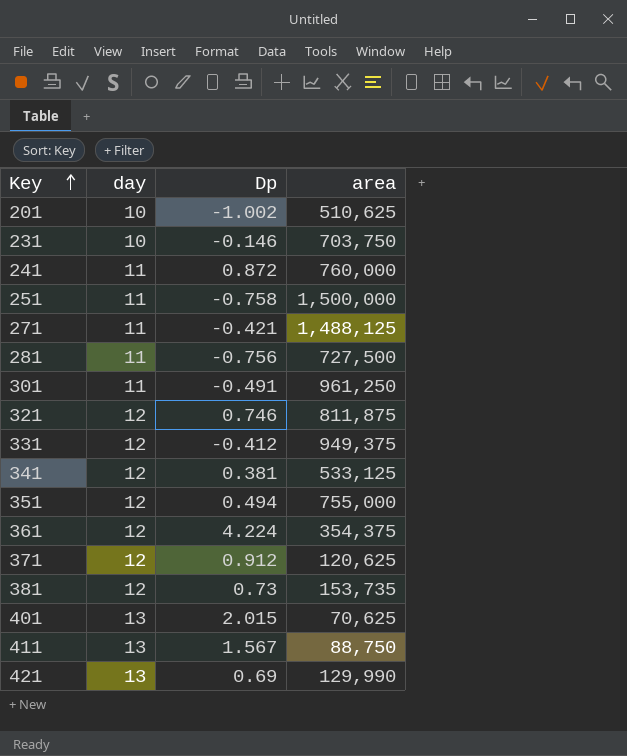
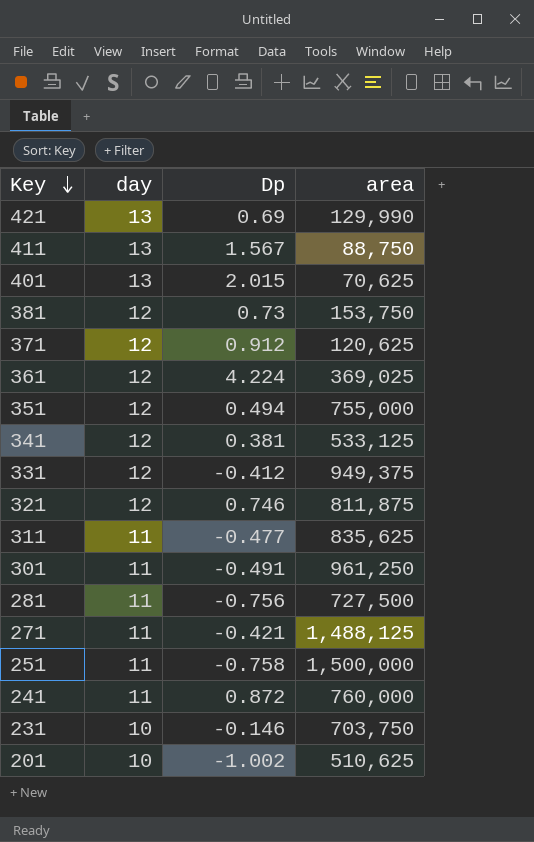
row order: Key ascending -> Key descending
381 | area: 153,735 -> 153,750
361 | area: 354,375 -> 369,025
row 311: none -> 11 | -0.477 | 835,625

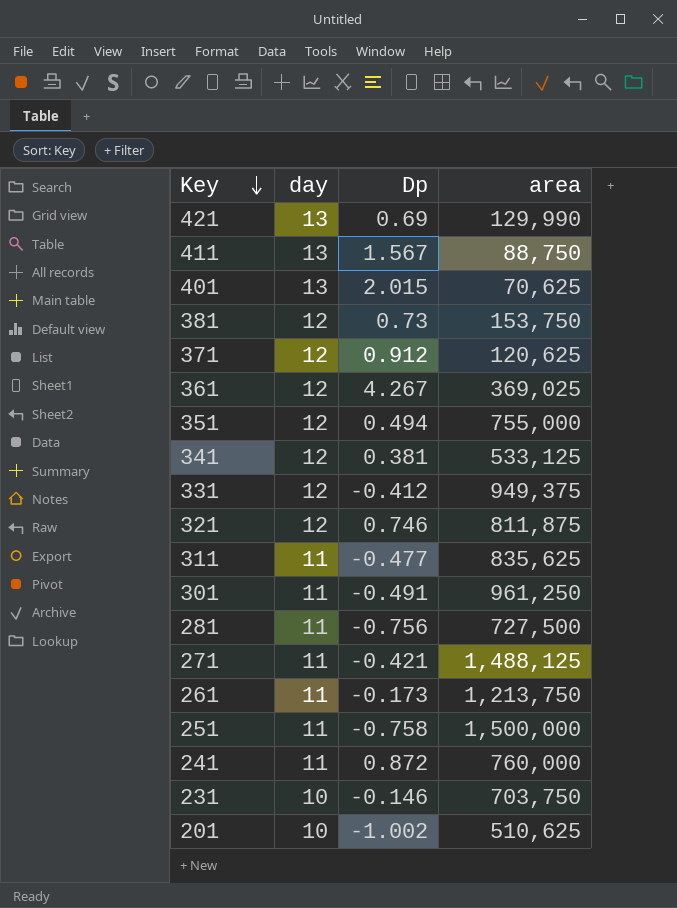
361 | Dp: 4.224 -> 4.267
row 261: none -> 11 | -0.173 | 1,213,750

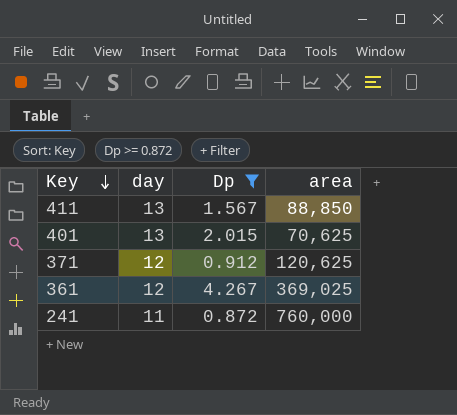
filter: none -> Dp >= 0.872
411 | area: 88,750 -> 88,850

